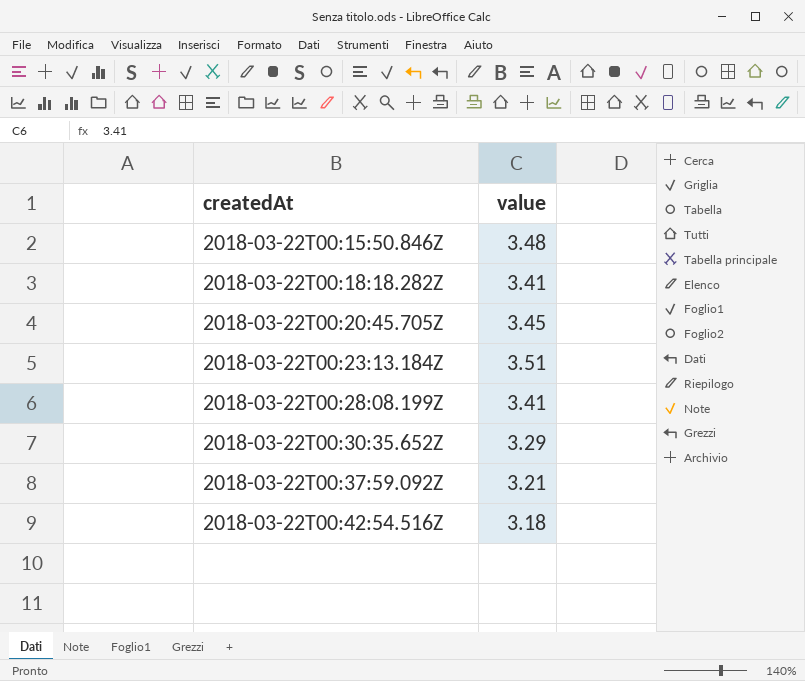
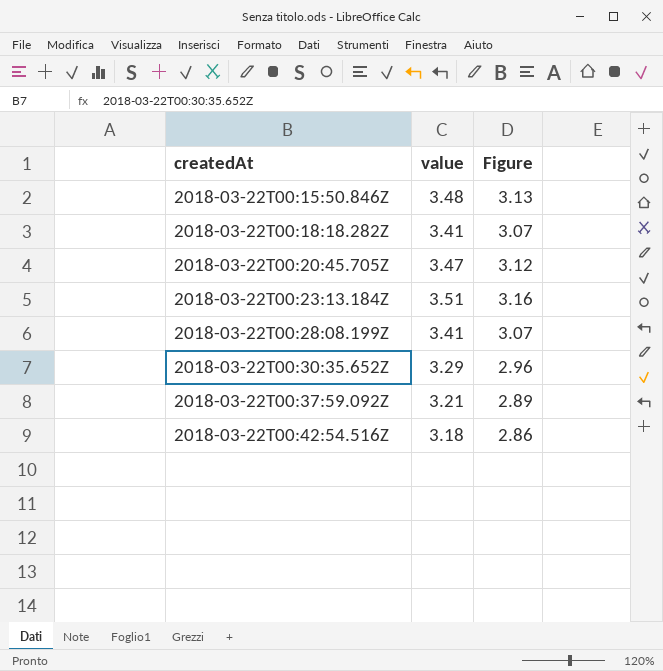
column Figure | formula: none -> [value] * 0.9
2018-03-22T00:20:45.705Z | value: 3.45 -> 3.47

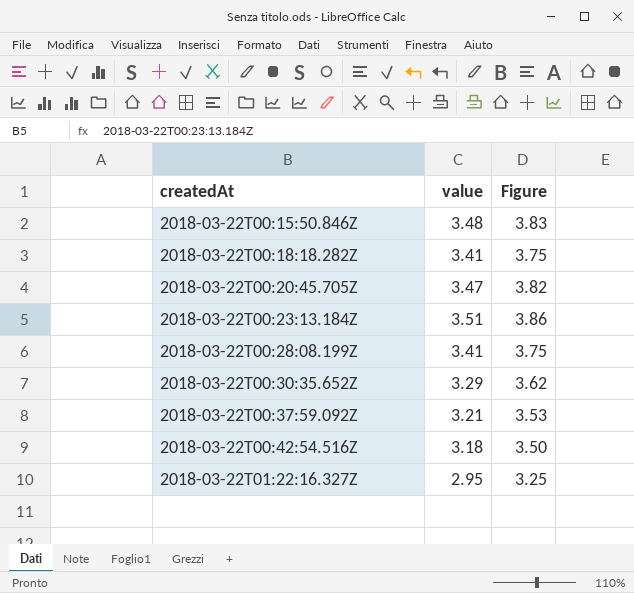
column Figure | formula: [value] * 0.9 -> [value] * 1.1
row 2018-03-22T01:22:16.327Z: none -> 2.95 | 3.25

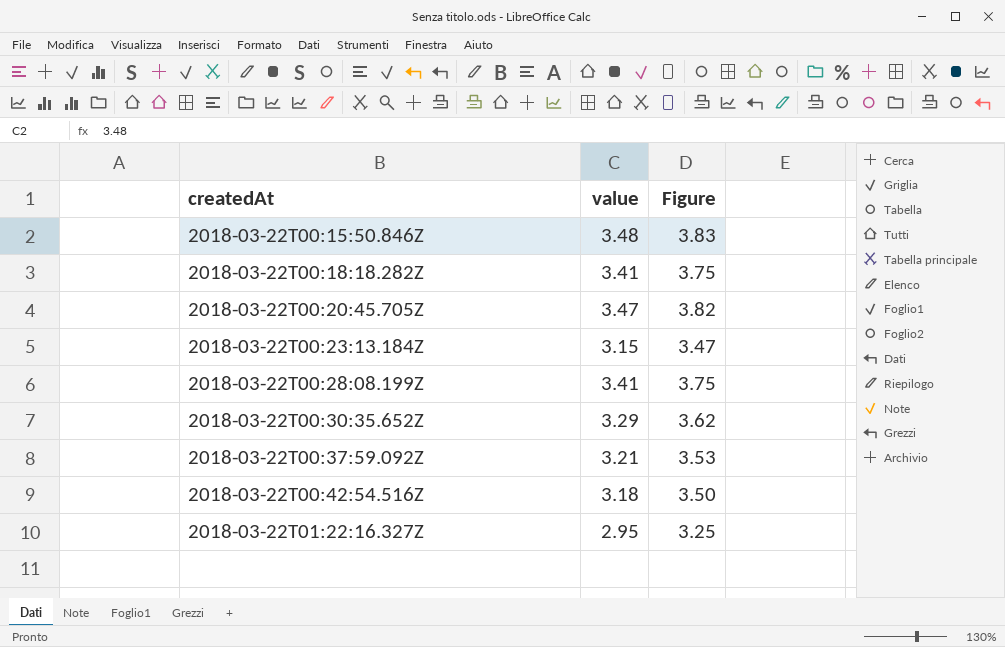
2018-03-22T00:23:13.184Z | value: 3.51 -> 3.15
2018-03-22T00:23:13.184Z | Figure: 3.86 -> 3.47

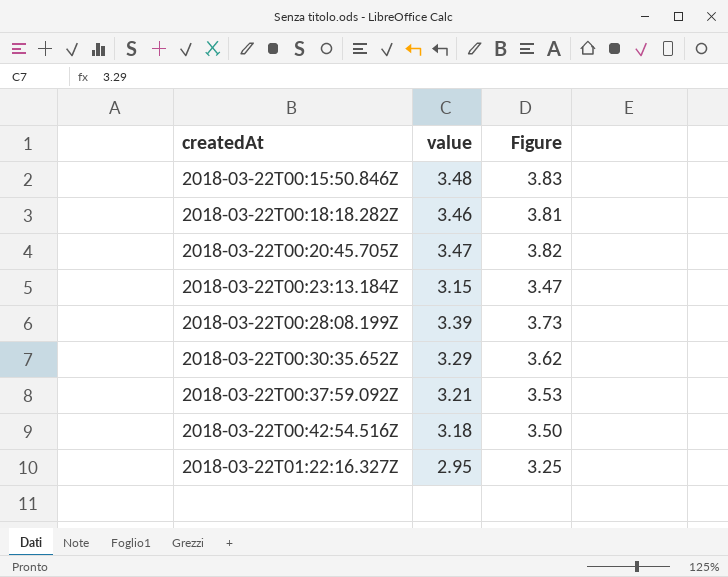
2018-03-22T00:18:18.282Z | value: 3.41 -> 3.46
2018-03-22T00:18:18.282Z | Figure: 3.75 -> 3.81
2018-03-22T00:28:08.199Z | value: 3.41 -> 3.39
2018-03-22T00:28:08.199Z | Figure: 3.75 -> 3.73

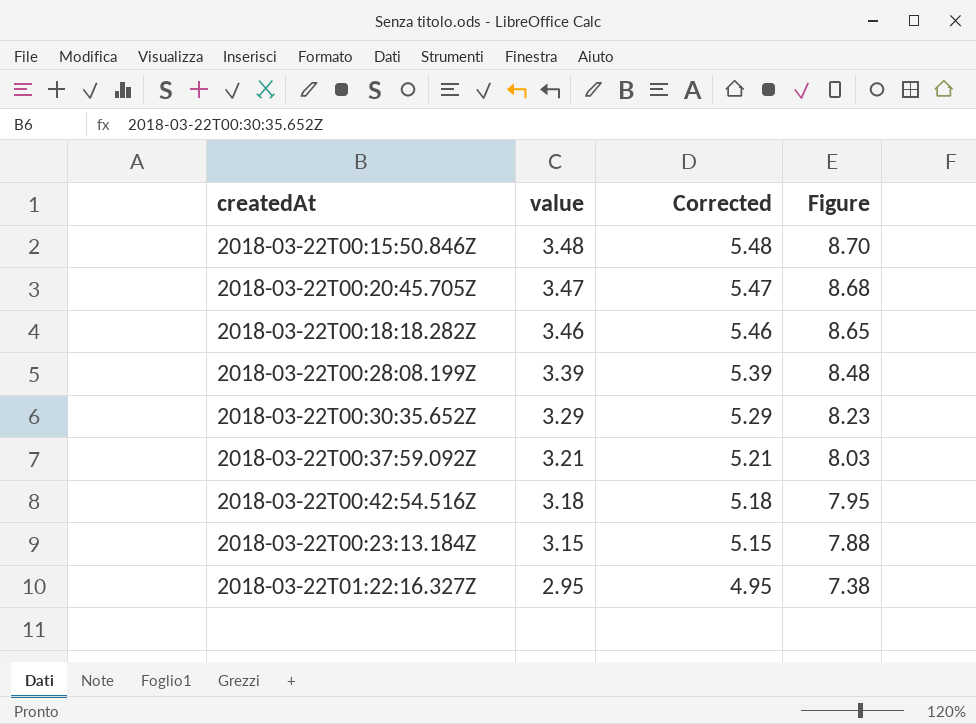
row order: createdAt ascending -> value descending
column Corrected | formula: none -> [value] + 2
column Figure | formula: [value] * 1.1 -> [value] * 2.5

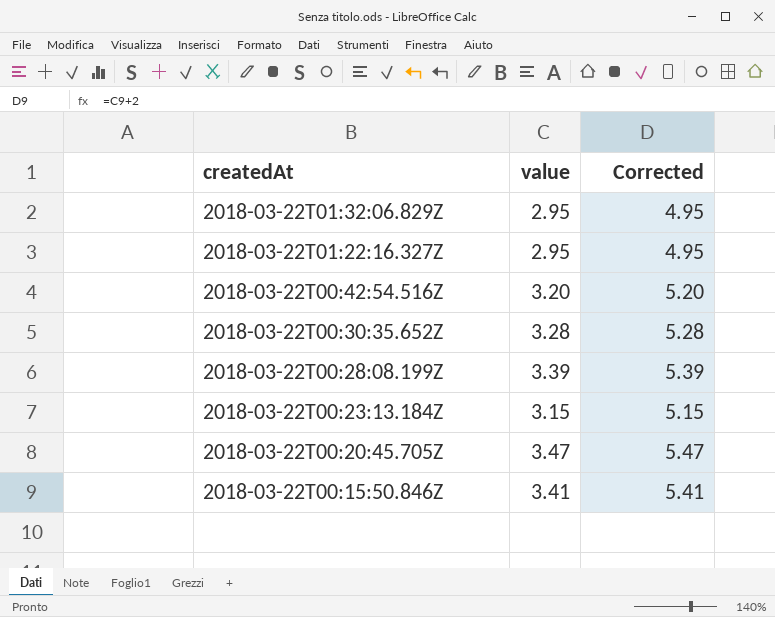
row order: value descending -> createdAt descending
column Figure | formula: [value] * 2.5 -> none
row 2018-03-22T00:18:18.282Z: 3.46 | 5.46 | 8.65 -> none
row 2018-03-22T00:37:59.092Z: 3.21 | 5.21 | 8.03 -> none
row 2018-03-22T01:32:06.829Z: none -> 2.95 | 4.95
2018-03-22T00:42:54.516Z | value: 3.18 -> 3.20
2018-03-22T00:42:54.516Z | Corrected: 5.18 -> 5.20
2018-03-22T00:30:35.652Z | value: 3.29 -> 3.28
2018-03-22T00:30:35.652Z | Corrected: 5.29 -> 5.28
2018-03-22T00:15:50.846Z | value: 3.48 -> 3.41
2018-03-22T00:15:50.846Z | Corrected: 5.48 -> 5.41

